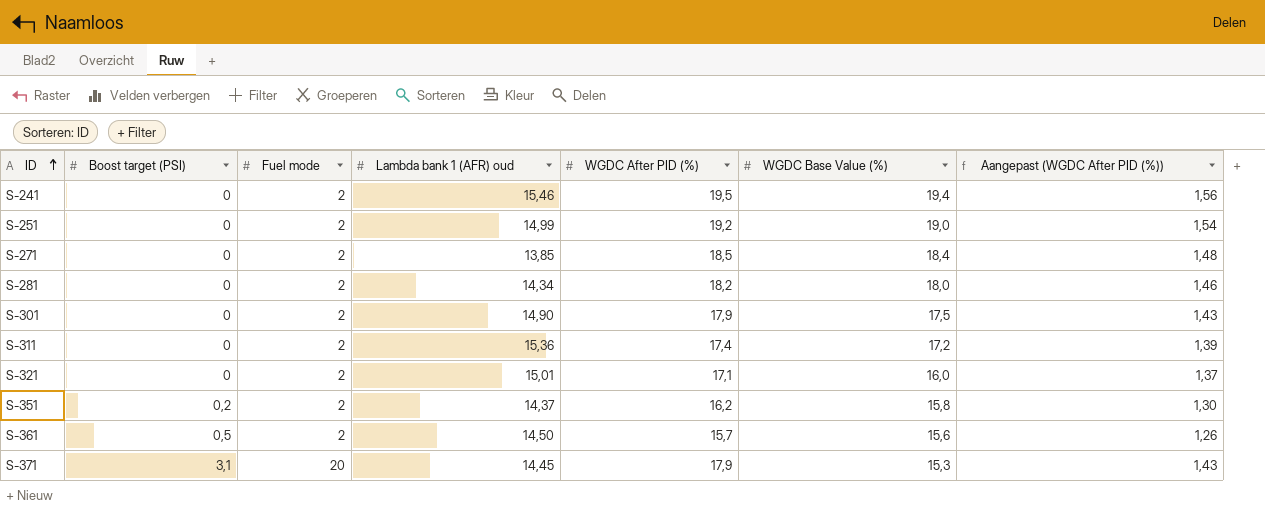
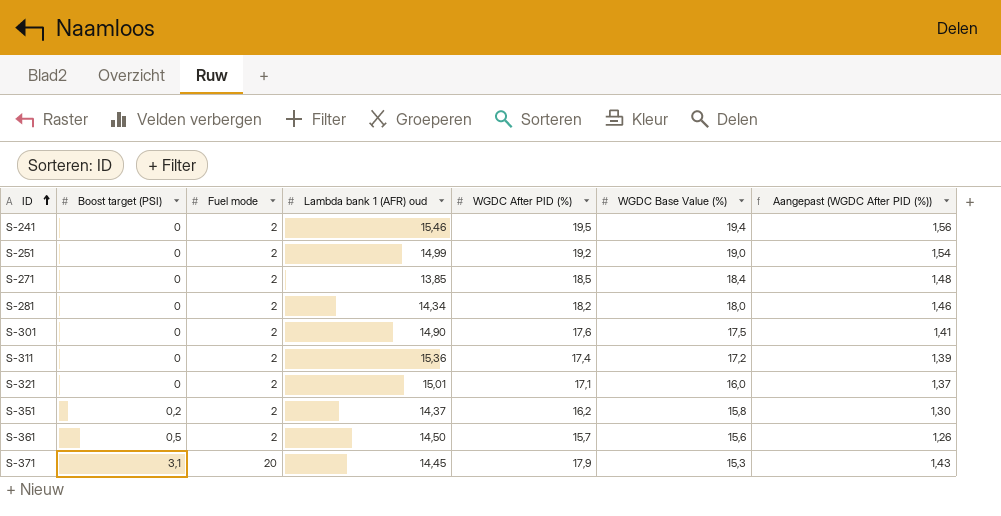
S-301 | WGDC After PID (%): 17,9 -> 17,6
S-301 | Aangepast (WGDC After PID (%)): 1,43 -> 1,41

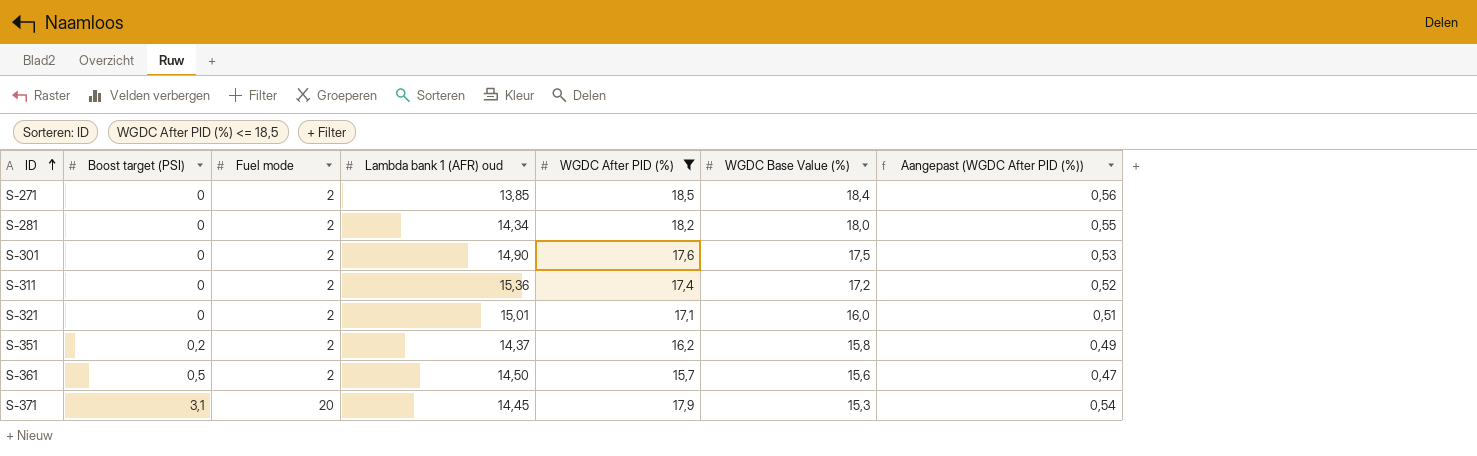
filter: none -> WGDC After PID (%) <= 18,5
column Aangepast (WGDC After PID (%)) | formula: [WGDC After PID (%)] * 0,08 -> [WGDC After PID (%)] * 0,03

